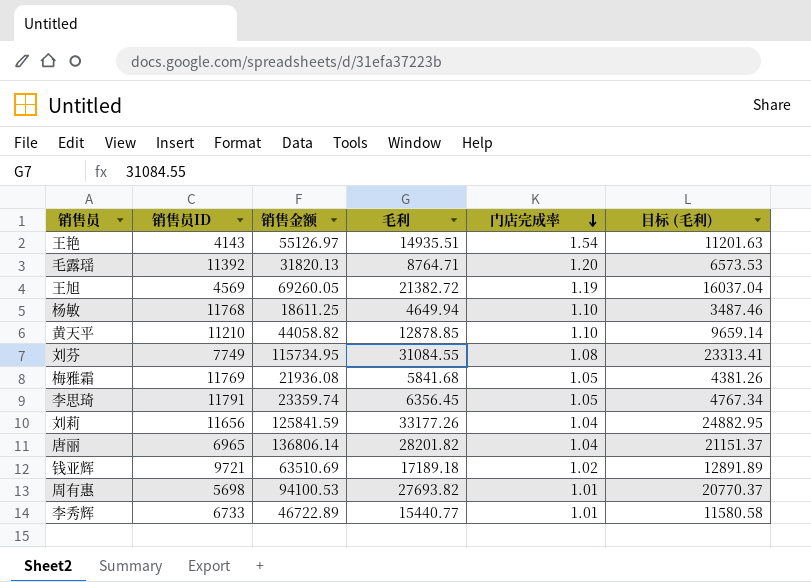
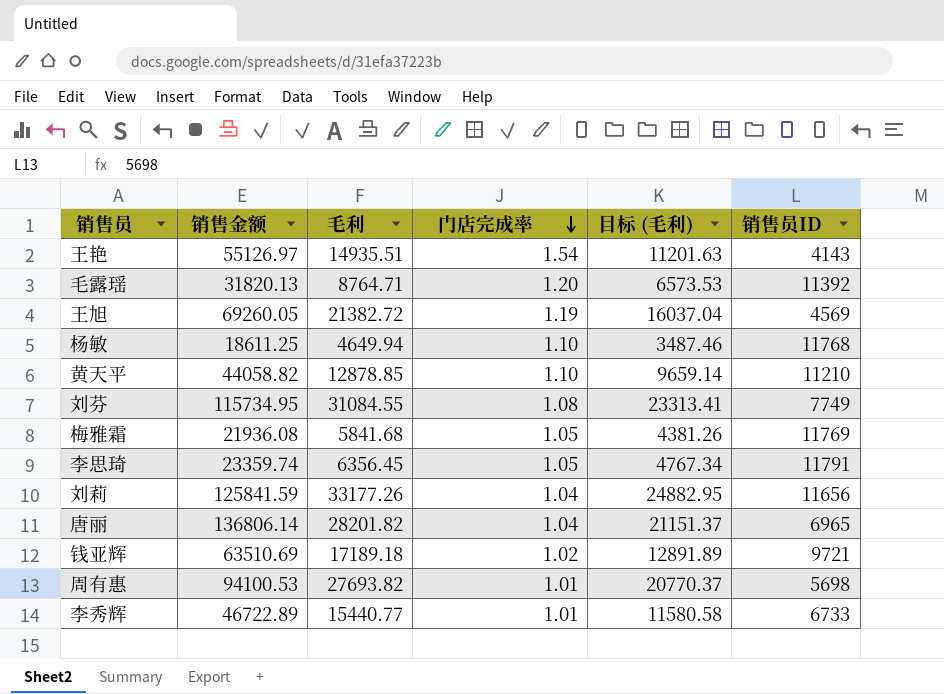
column 销售员ID | position: 2 -> 6

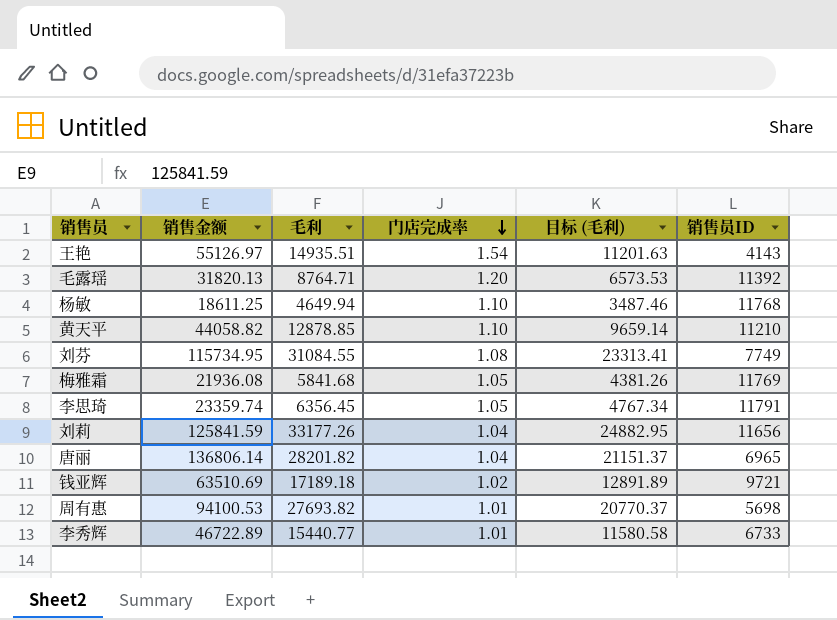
row 王旭: 69260.05 | 21382.72 | 1.19 | 16037.04 | 4569 -> none

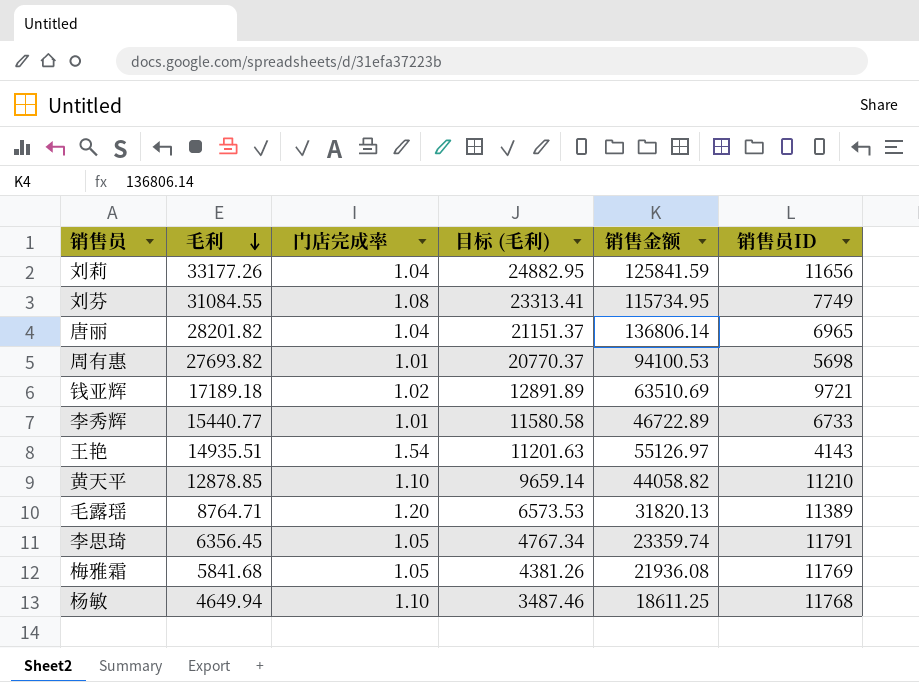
row order: 门店完成率 descending -> 毛利 descending
column 销售金额 | position: 2 -> 5
毛露瑶 | 销售员ID: 11392 -> 11389

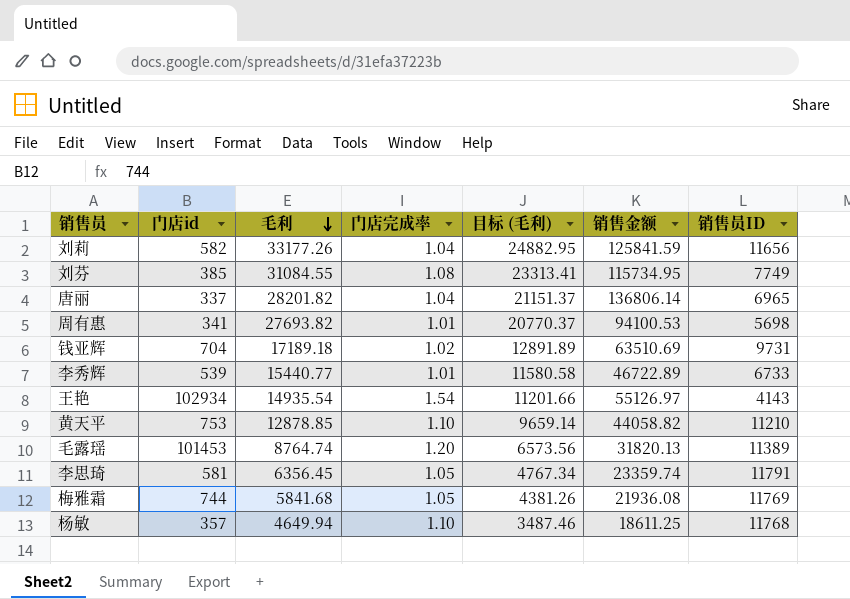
column 门店id | position: none -> 2
钱亚辉 | 销售员ID: 9721 -> 9731
王艳 | 毛利: 14935.51 -> 14935.54
王艳 | 目标 (毛利): 11201.63 -> 11201.66
毛露瑶 | 毛利: 8764.71 -> 8764.74
毛露瑶 | 目标 (毛利): 6573.53 -> 6573.56

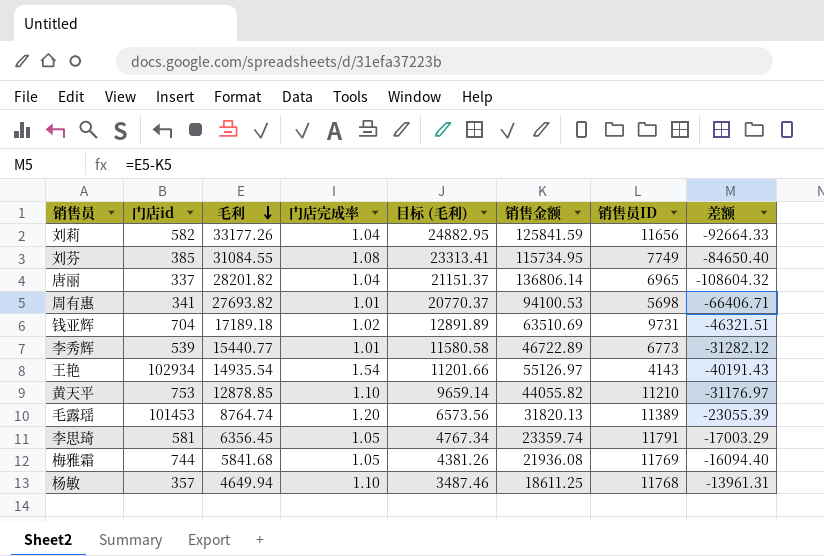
column 差额 | formula: none -> [毛利] - [销售金额]
李秀辉 | 销售员ID: 6733 -> 6773
黄天平 | 销售金额: 44058.82 -> 44055.82

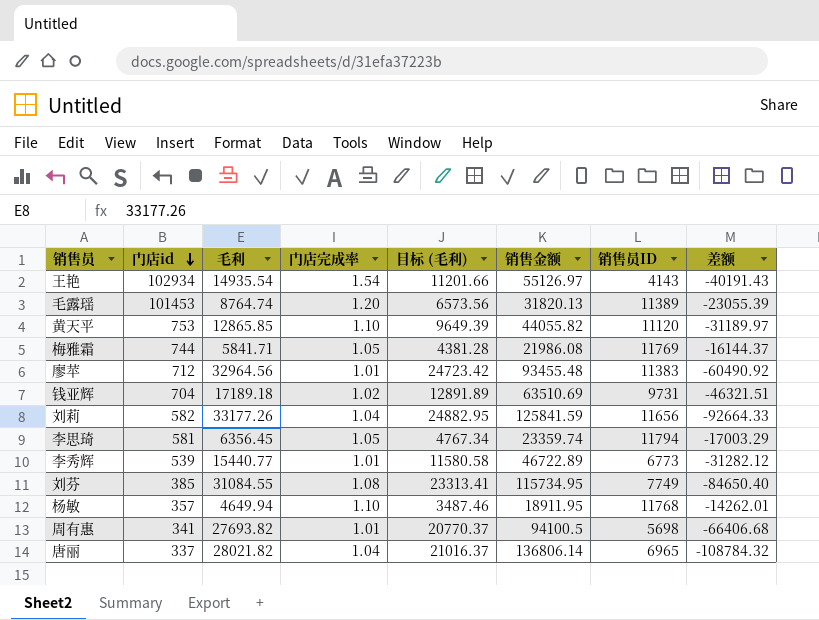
row order: 毛利 descending -> 门店id descending
黄天平 | 毛利: 12878.85 -> 12865.85
黄天平 | 目标 (毛利): 9659.14 -> 9649.39
黄天平 | 销售员ID: 11210 -> 11120
黄天平 | 差额: -31176.97 -> -31189.97
梅雅霜 | 毛利: 5841.68 -> 5841.71
梅雅霜 | 目标 (毛利): 4381.26 -> 4381.28
梅雅霜 | 销售金额: 21936.08 -> 21986.08
梅雅霜 | 差额: -16094.40 -> -16144.37
row 廖苹: none -> 712 | 32964.56 | 1.01 | 24723.42 | 93455.48 | 11383 | -60490.92
李思琦 | 销售员ID: 11791 -> 11794
杨敏 | 销售金额: 18611.25 -> 18911.95
杨敏 | 差额: -13961.31 -> -14262.01
周有惠 | 销售金额: 94100.53 -> 94100.5
周有惠 | 差额: -66406.71 -> -66406.68
唐丽 | 毛利: 28201.82 -> 28021.82
唐丽 | 目标 (毛利): 21151.37 -> 21016.37
唐丽 | 差额: -108604.32 -> -108784.32

